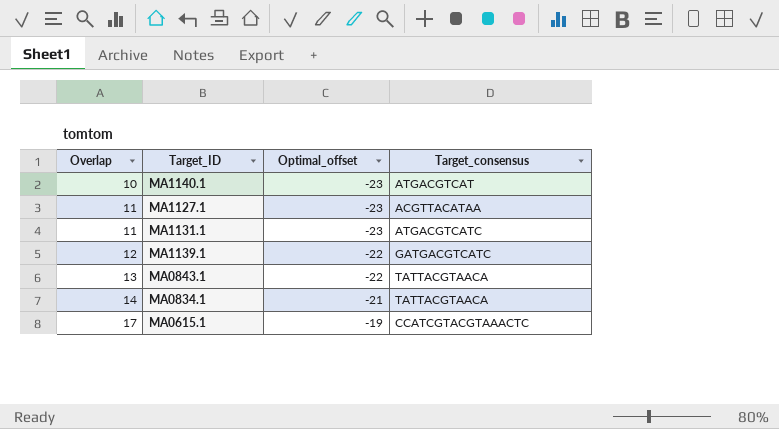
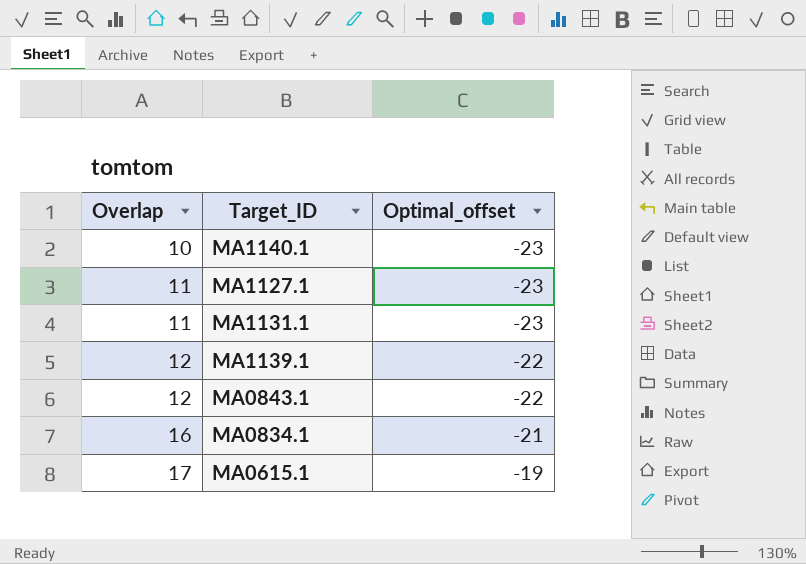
column Target_consensus | position: 4 -> none
MA0843.1 | Overlap: 13 -> 12
MA0834.1 | Overlap: 14 -> 16

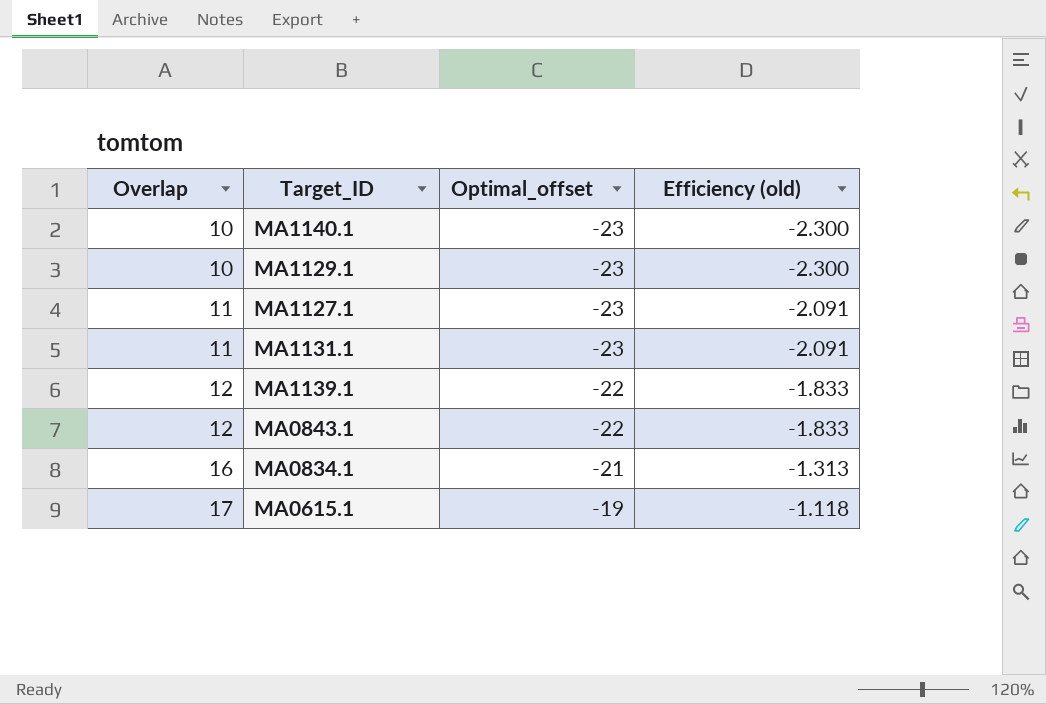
column Efficiency (old) | formula: none -> [Optimal_offset] / [Overlap]
row MA1129.1: none -> 10 | -23 | -2.300

